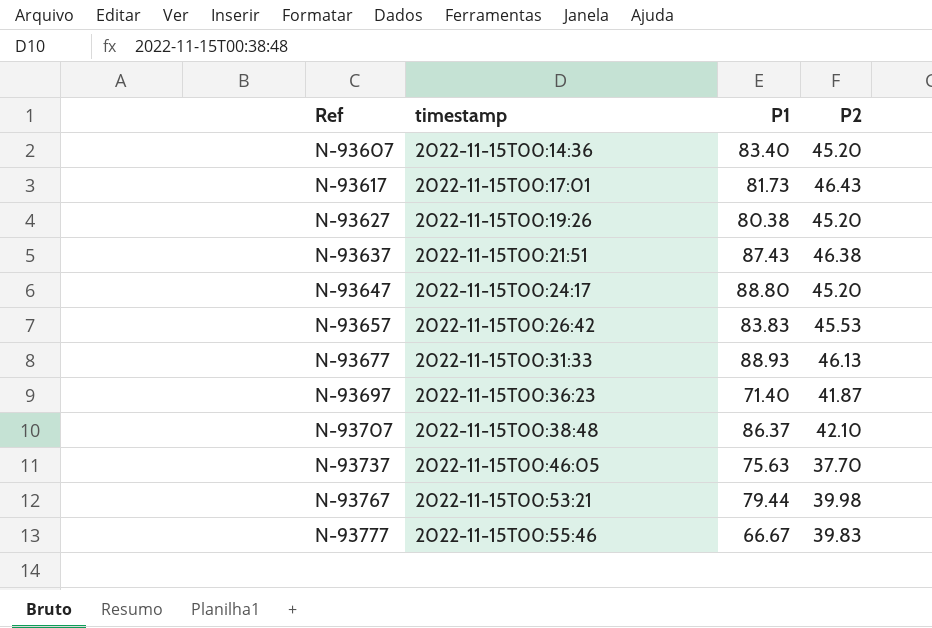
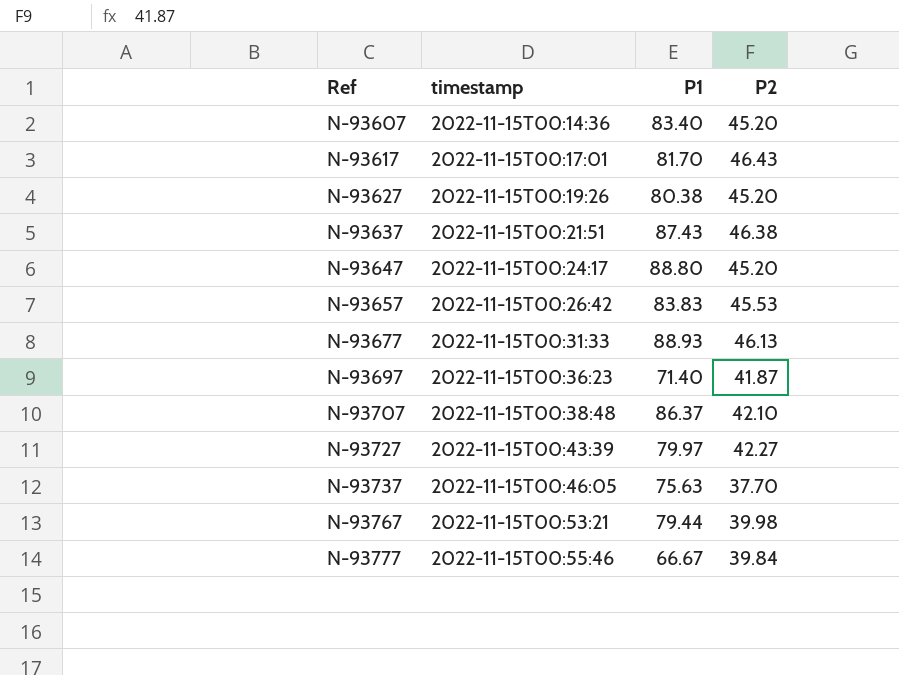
N-93617 | P1: 81.73 -> 81.70
row N-93727: none -> 2022-11-15T00:43:39 | 79.97 | 42.27
N-93777 | P2: 39.83 -> 39.84

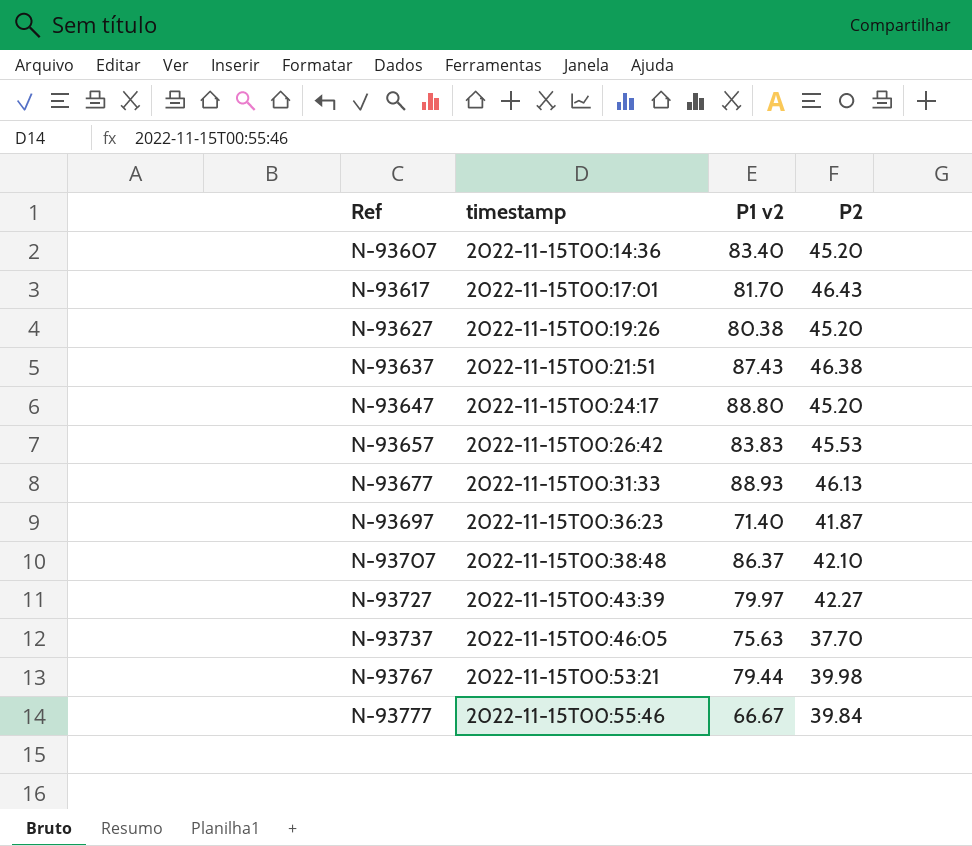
column name: P1 -> P1 v2

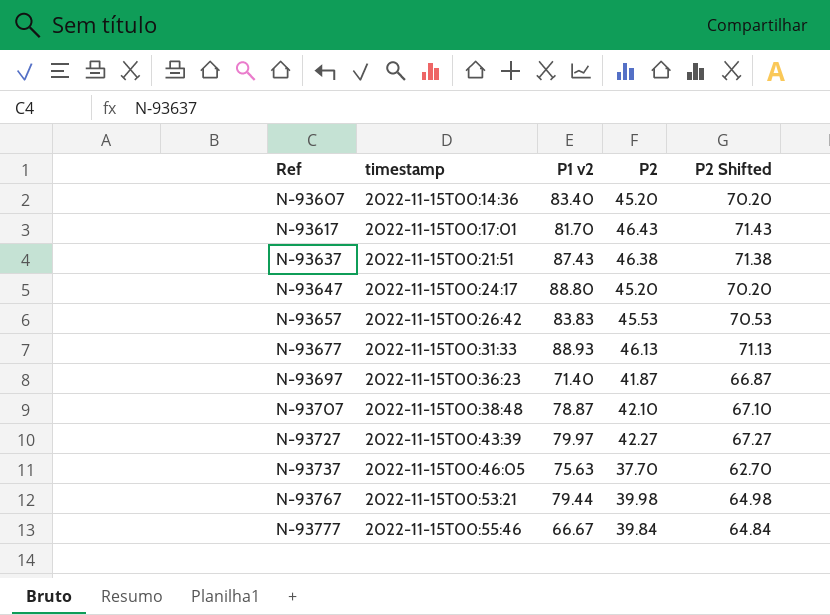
column P2 Shifted | formula: none -> [P2] + 25
row N-93627: 2022-11-15T00:19:26 | 80.38 | 45.20 -> none
N-93707 | P1 v2: 86.37 -> 78.87

